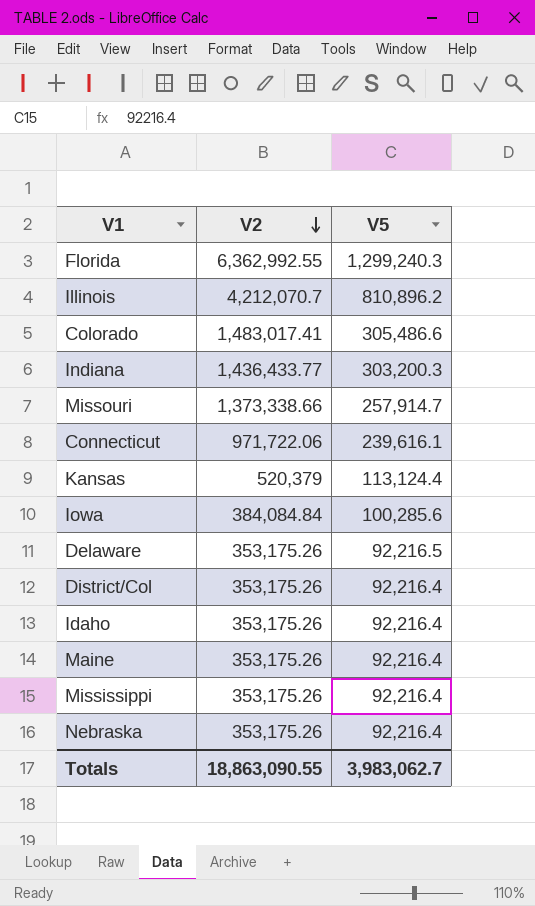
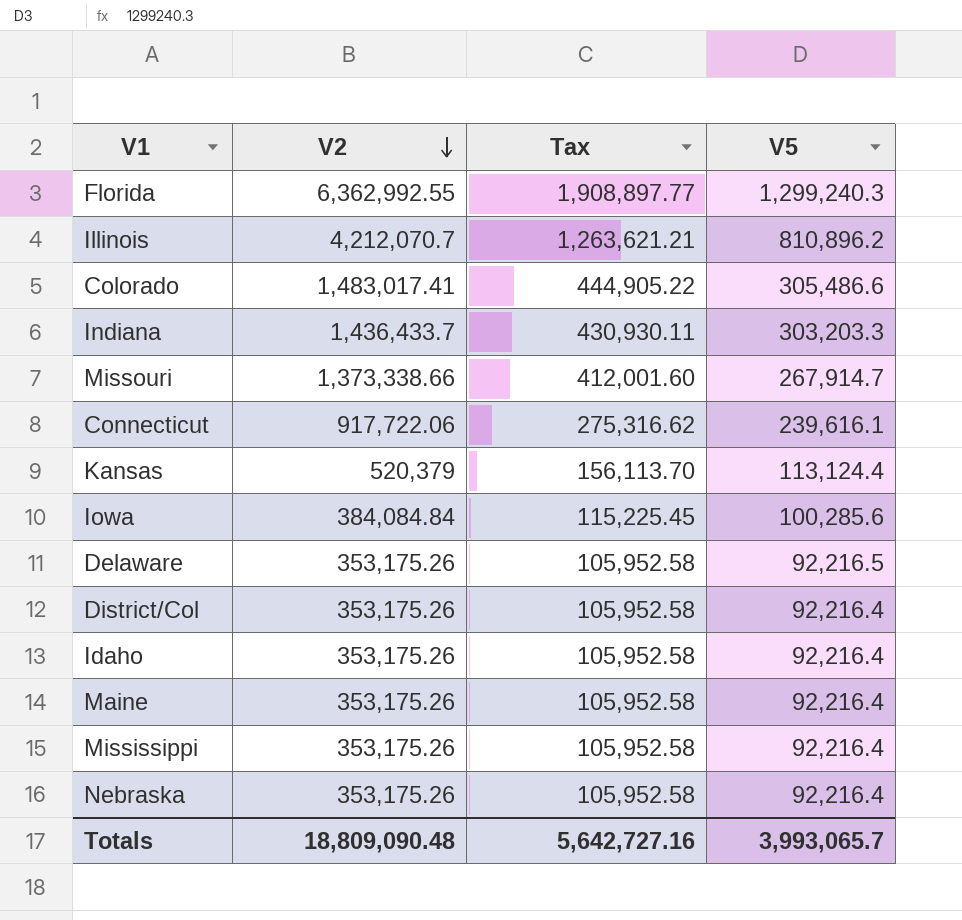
column Tax | formula: none -> [V2] * 0.3
Indiana | V2: 1,436,433.77 -> 1,436,433.7
Indiana | V5: 303,200.3 -> 303,203.3
Missouri | V5: 257,914.7 -> 267,914.7
Connecticut | V2: 971,722.06 -> 917,722.06
Totals | V2: 18,863,090.55 -> 18,809,090.48
Totals | V5: 3,983,062.7 -> 3,993,065.7

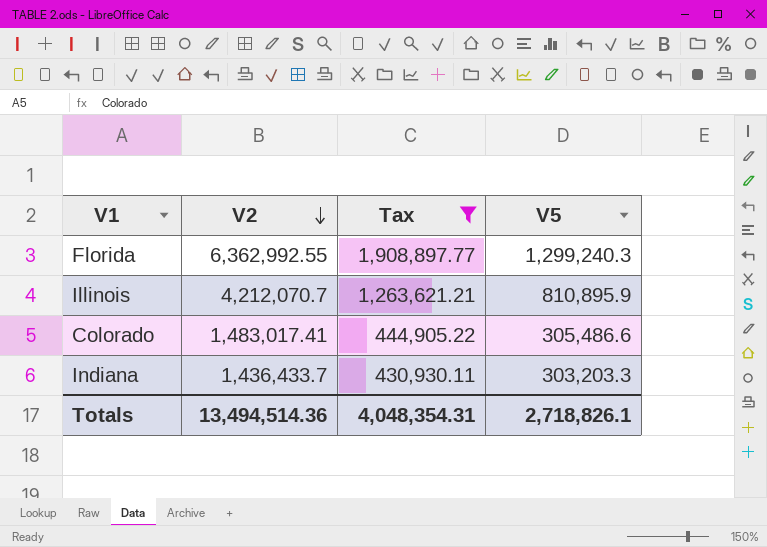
filter: none -> Tax >= 430,930.11
Illinois | V5: 810,896.2 -> 810,895.9
Totals | V2: 18,809,090.48 -> 13,494,514.36
Totals | Tax: 5,642,727.16 -> 4,048,354.31
Totals | V5: 3,993,065.7 -> 2,718,826.1

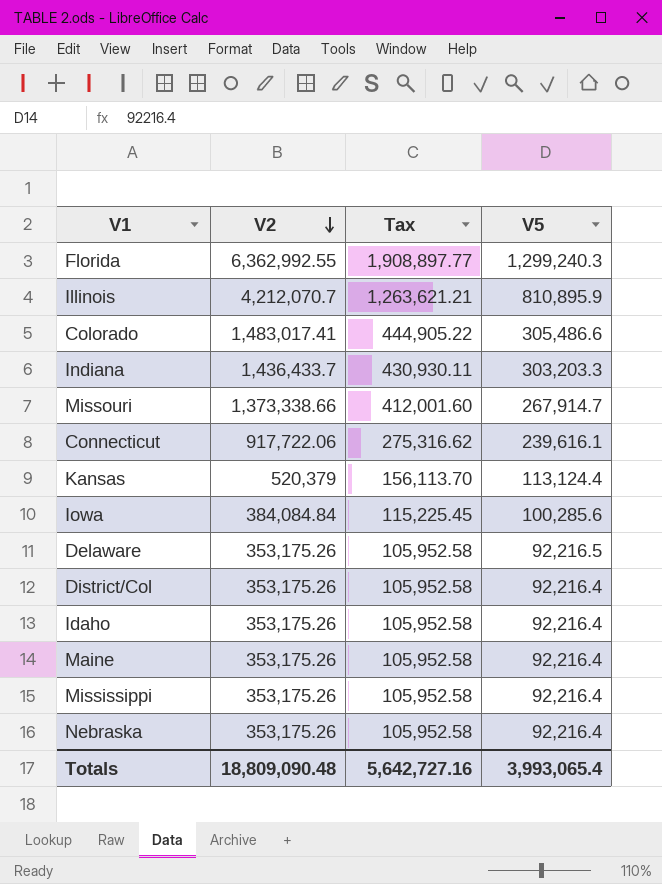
filter: Tax >= 430,930.11 -> none
Totals | V2: 13,494,514.36 -> 18,809,090.48
Totals | Tax: 4,048,354.31 -> 5,642,727.16
Totals | V5: 2,718,826.1 -> 3,993,065.4

